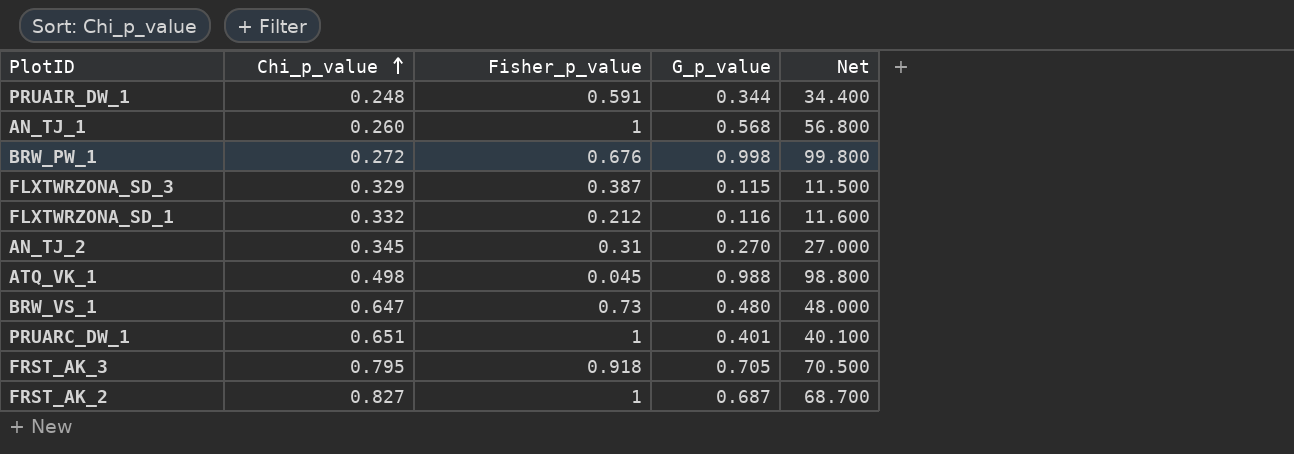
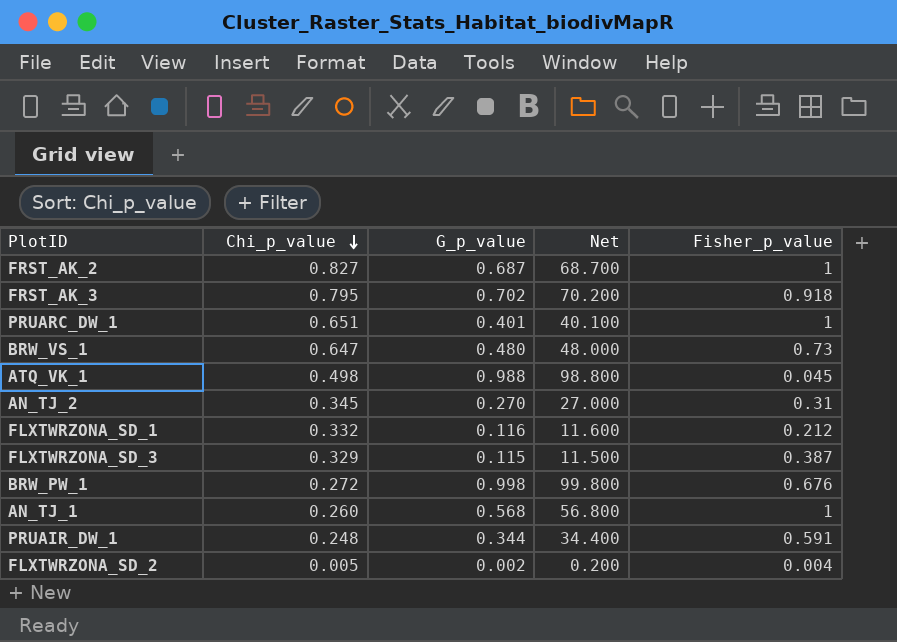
row order: Chi_p_value ascending -> Chi_p_value descending
column Fisher_p_value | position: 3 -> 5
FRST_AK_3 | G_p_value: 0.705 -> 0.702
FRST_AK_3 | Net: 70.500 -> 70.200
row FLXTWRZONA_SD_2: none -> 0.005 | 0.002 | 0.200 | 0.004

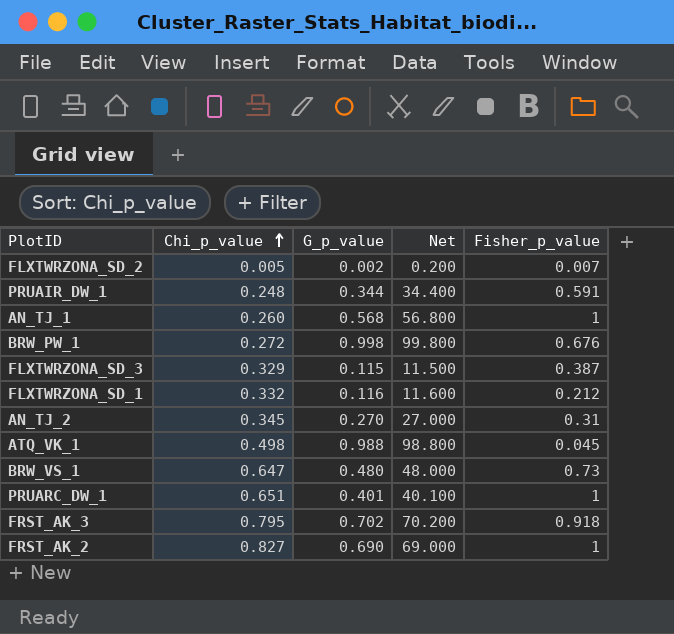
row order: Chi_p_value descending -> Chi_p_value ascending
FLXTWRZONA_SD_2 | Fisher_p_value: 0.004 -> 0.007
FRST_AK_2 | G_p_value: 0.687 -> 0.690
FRST_AK_2 | Net: 68.700 -> 69.000

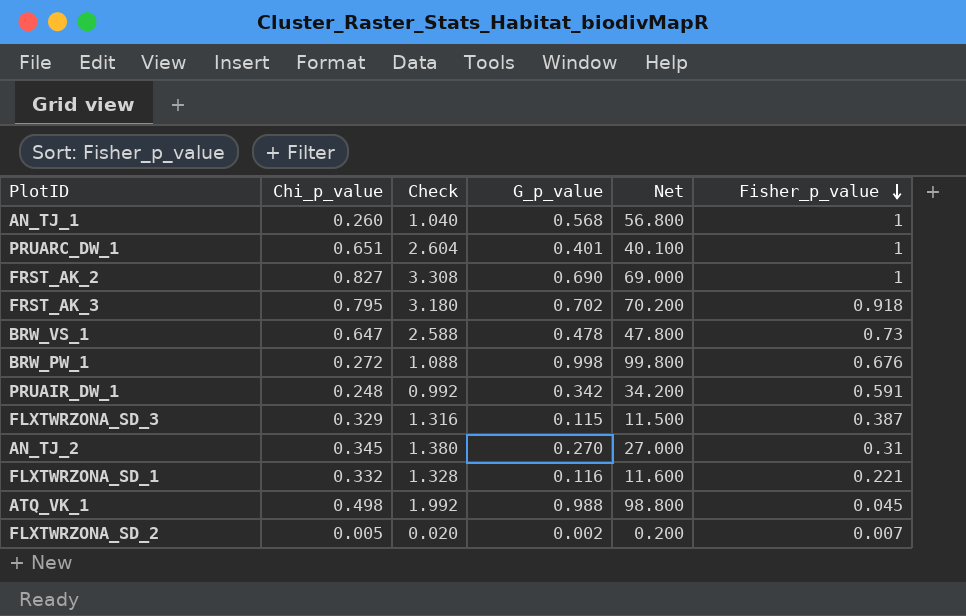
row order: Chi_p_value ascending -> Fisher_p_value descending
column Check | formula: none -> [Chi_p_value] * 4
BRW_VS_1 | G_p_value: 0.480 -> 0.478
BRW_VS_1 | Net: 48.000 -> 47.800
PRUAIR_DW_1 | G_p_value: 0.344 -> 0.342
PRUAIR_DW_1 | Net: 34.400 -> 34.200
FLXTWRZONA_SD_1 | Fisher_p_value: 0.212 -> 0.221

